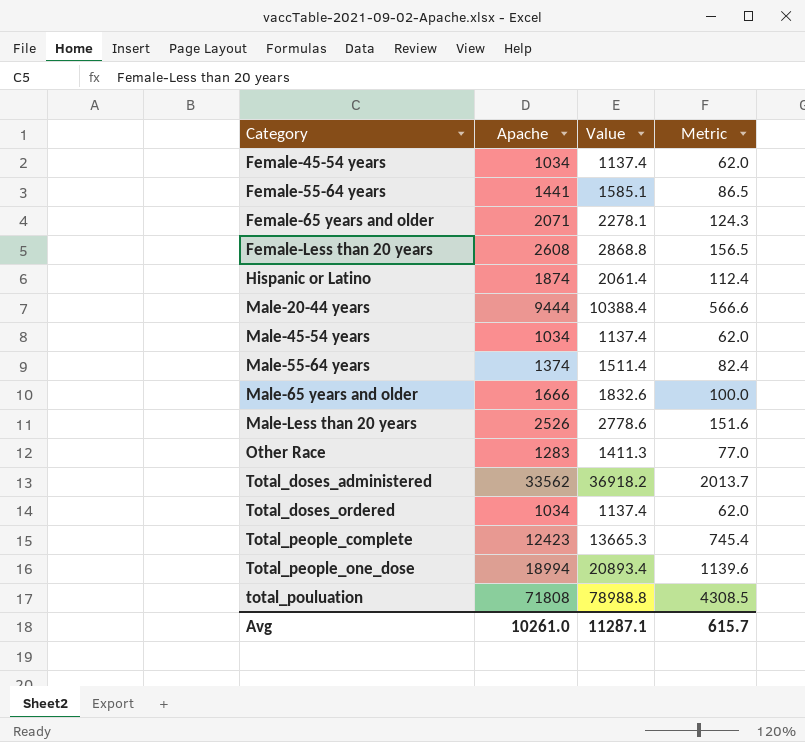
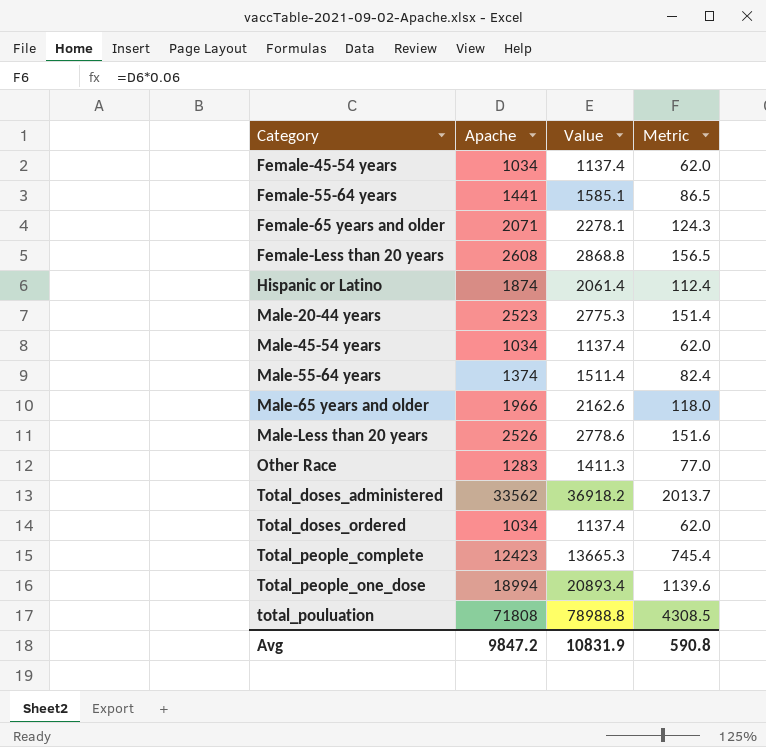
Male-20-44 years | Apache: 9444 -> 2523
Male-20-44 years | Value: 10388.4 -> 2775.3
Male-20-44 years | Metric: 566.6 -> 151.4
Male-65 years and older | Apache: 1666 -> 1966
Male-65 years and older | Value: 1832.6 -> 2162.6
Male-65 years and older | Metric: 100.0 -> 118.0
Avg | Apache: 10261.0 -> 9847.2
Avg | Value: 11287.1 -> 10831.9
Avg | Metric: 615.7 -> 590.8

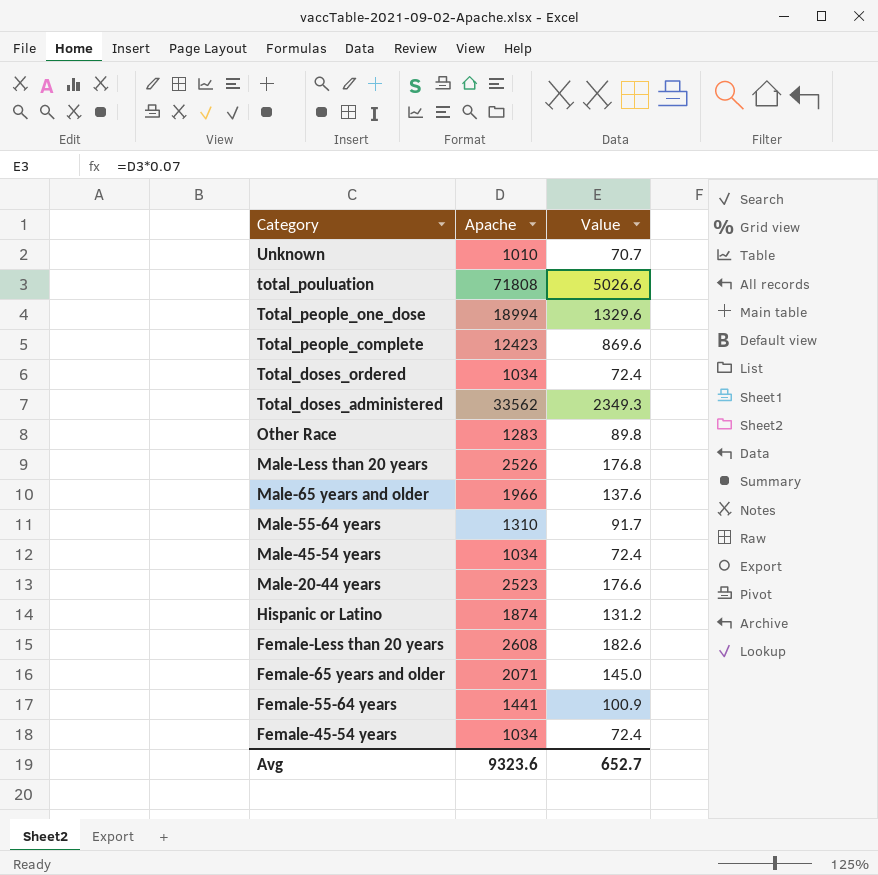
row order: Category ascending -> Category descending
column Metric | formula: [Apache] * 0.06 -> none
column Value | formula: [Apache] * 1.1 -> [Apache] * 0.07
row Unknown: none -> 1010 | 70.7
Male-55-64 years | Apache: 1374 -> 1310
Avg | Apache: 9847.2 -> 9323.6
Avg | Value: 10831.9 -> 652.7

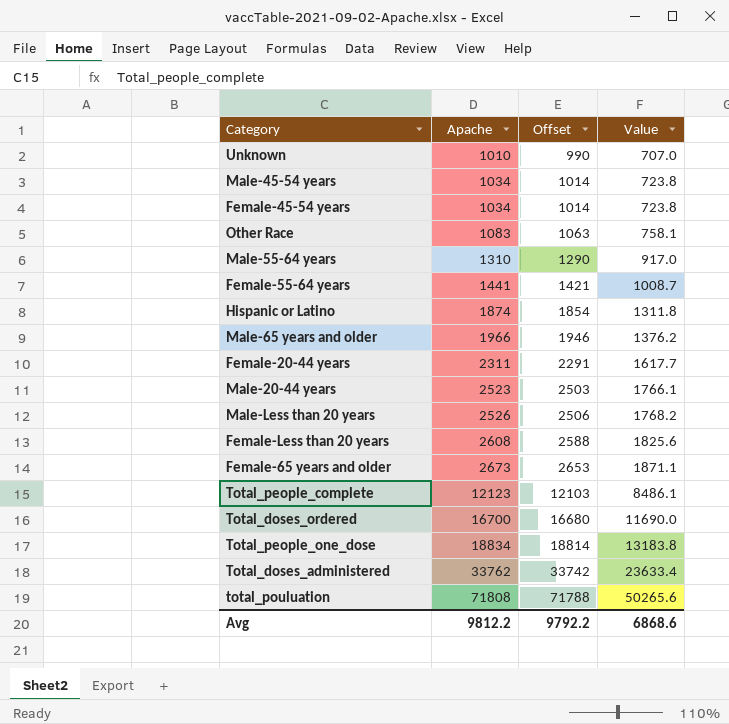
row order: Category descending -> Apache ascending
column Offset | formula: none -> [Apache] - 20
column Value | formula: [Apache] * 0.07 -> [Apache] * 0.7
Other Race | Apache: 1283 -> 1083
row Female-20-44 years: none -> 2311 | 2291 | 1617.7
Female-65 years and older | Apache: 2071 -> 2673
Total_people_complete | Apache: 12423 -> 12123
Total_doses_ordered | Apache: 1034 -> 16700
Total_people_one_dose | Apache: 18994 -> 18834
Total_doses_administered | Apache: 33562 -> 33762
Avg | Apache: 9323.6 -> 9812.2
Avg | Value: 652.7 -> 6868.6

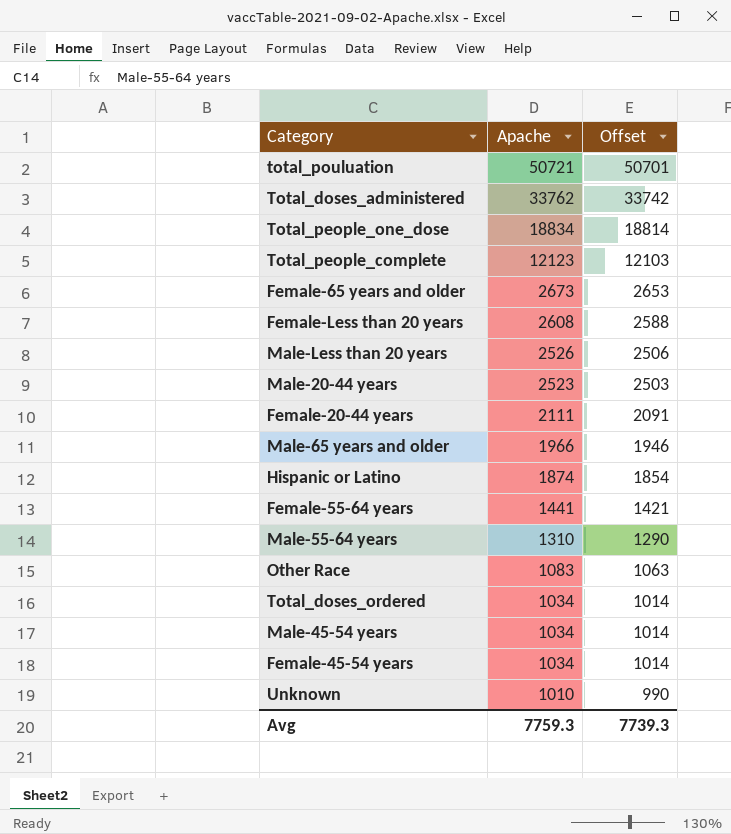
row order: Apache ascending -> Apache descending
column Value | formula: [Apache] * 0.7 -> none
total_pouluation | Apache: 71808 -> 50721
total_pouluation | Offset: 71788 -> 50701
Female-20-44 years | Apache: 2311 -> 2111
Female-20-44 years | Offset: 2291 -> 2091
Total_doses_ordered | Apache: 16700 -> 1034
Total_doses_ordered | Offset: 16680 -> 1014
Avg | Apache: 9812.2 -> 7759.3
Avg | Offset: 9792.2 -> 7739.3

